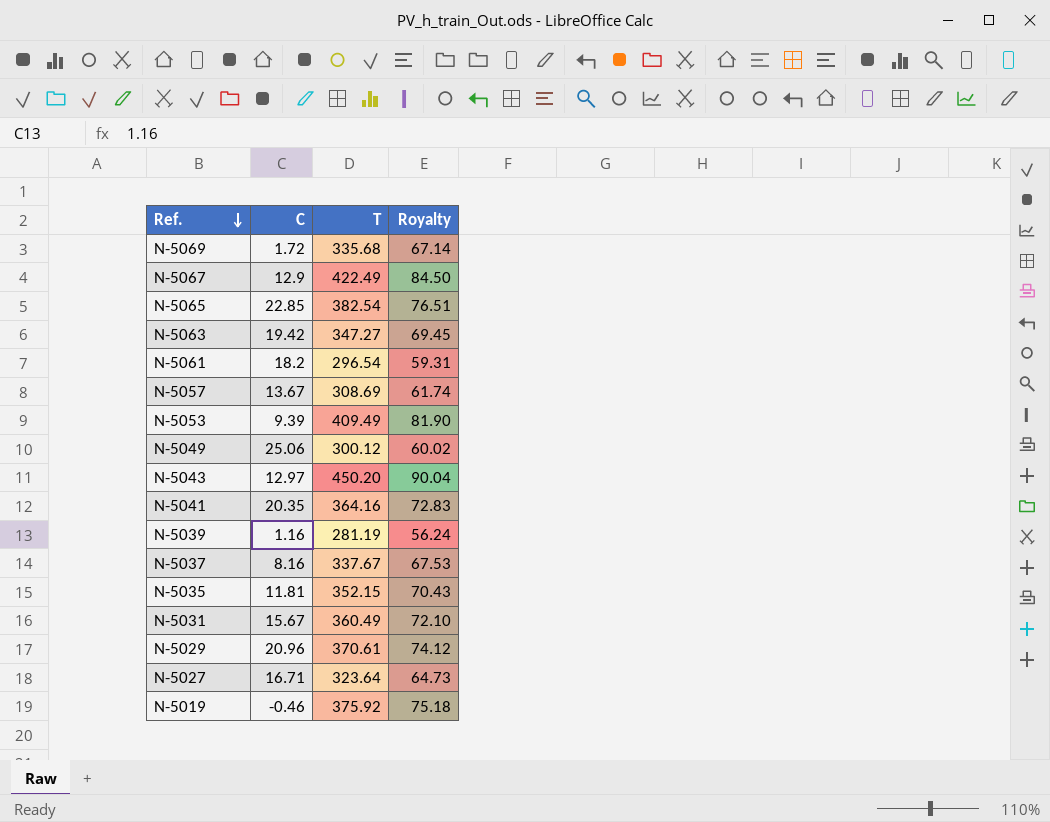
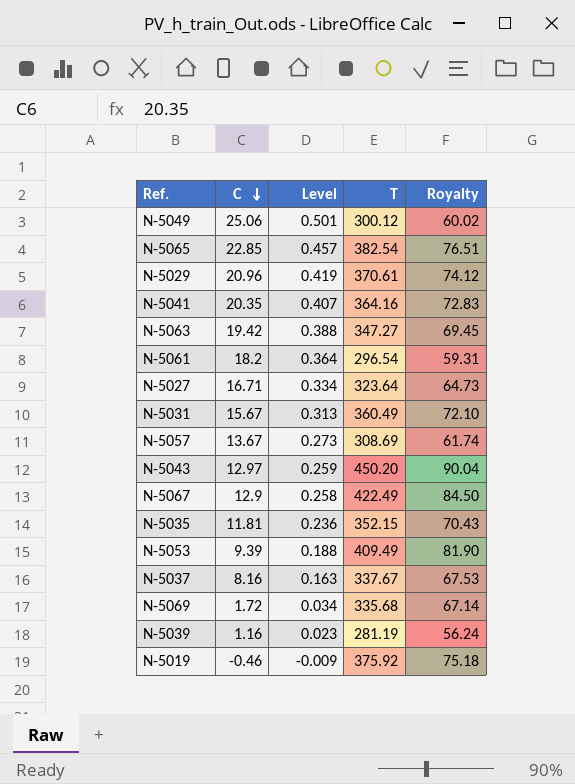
row order: Ref. descending -> C descending
column Level | formula: none -> [C] * 0.02

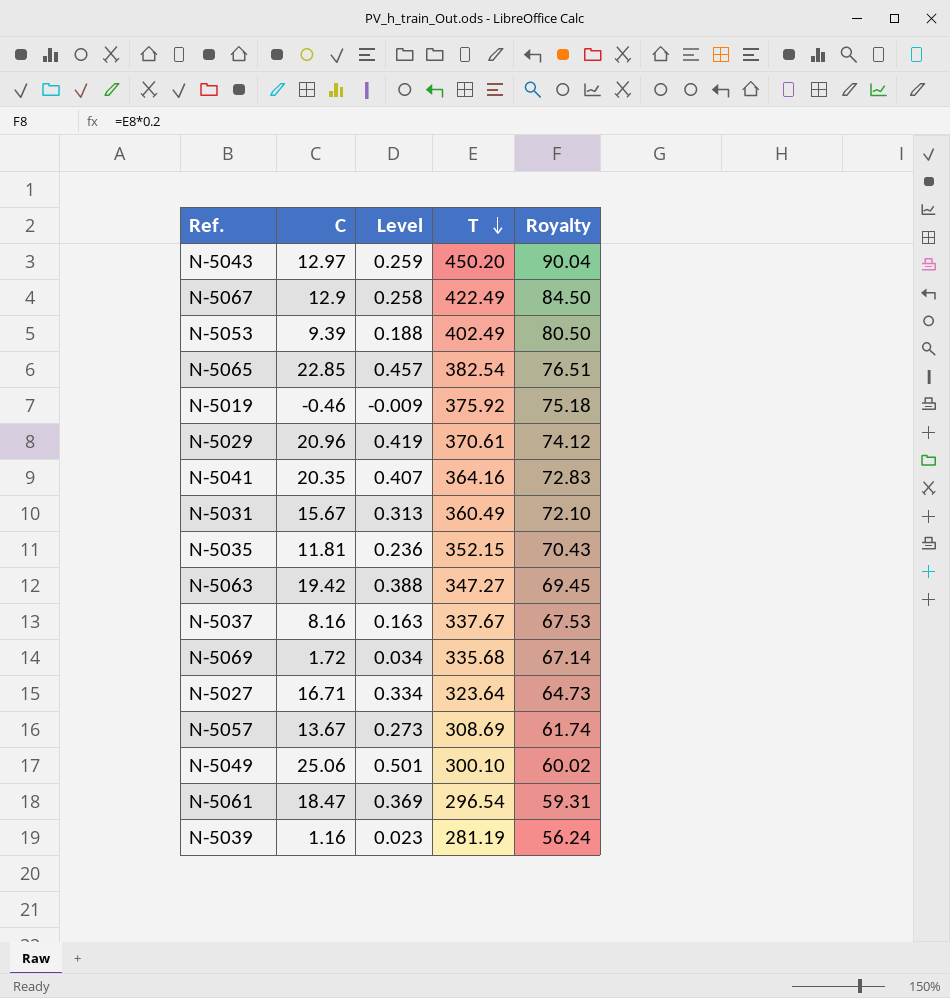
row order: C descending -> T descending
N-5053 | T: 409.49 -> 402.49
N-5053 | Royalty: 81.90 -> 80.50
N-5049 | T: 300.12 -> 300.10
N-5061 | C: 18.2 -> 18.47
N-5061 | Level: 0.364 -> 0.369

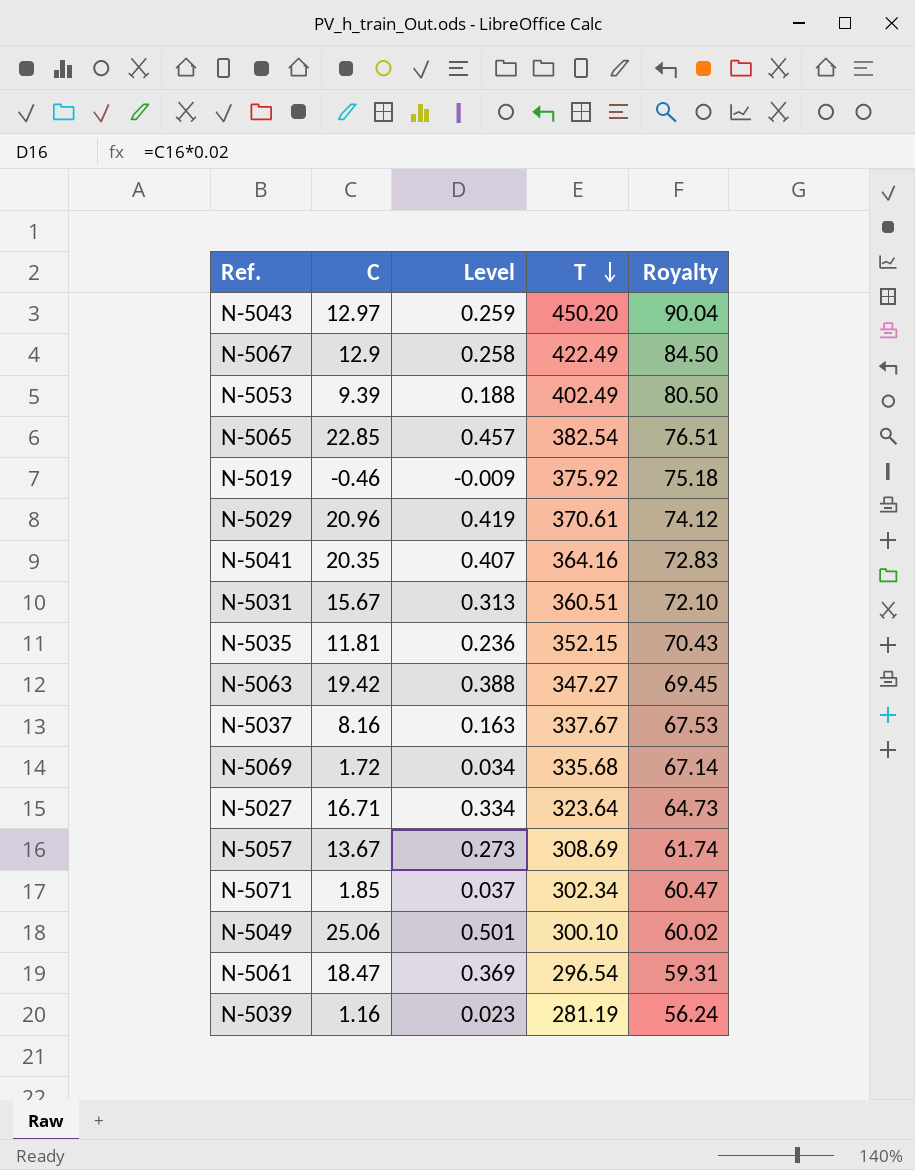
N-5031 | T: 360.49 -> 360.51
row N-5071: none -> 1.85 | 0.037 | 302.34 | 60.47

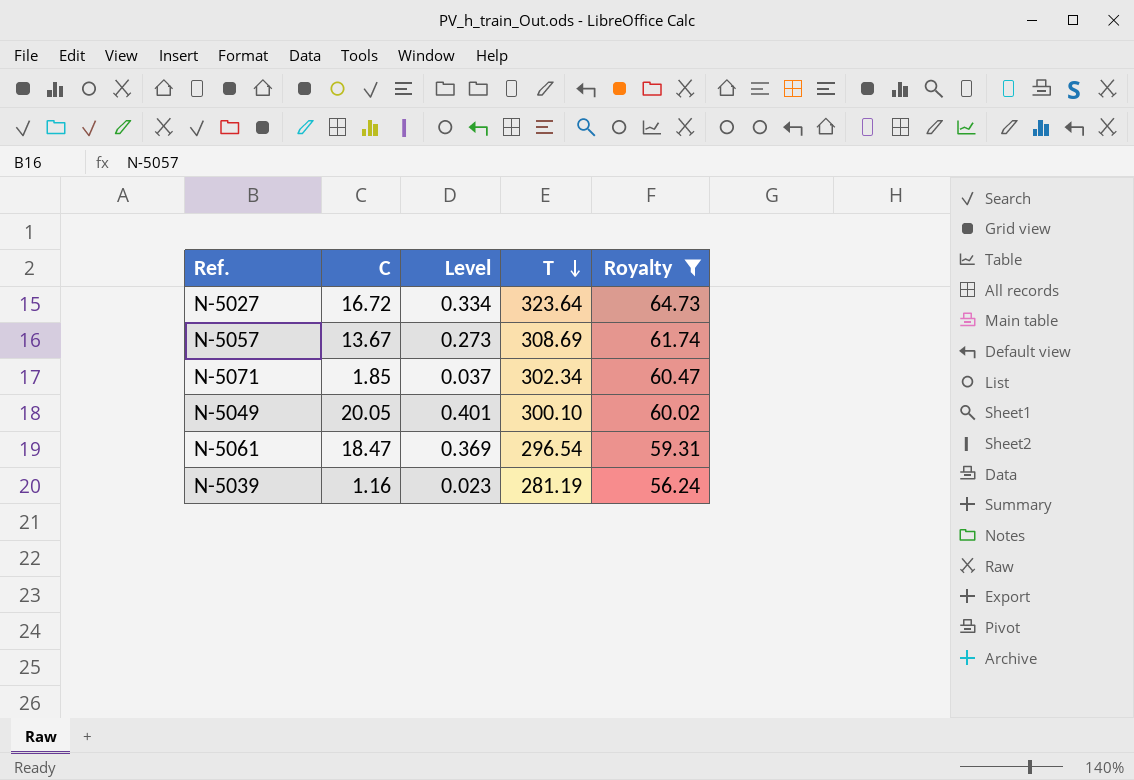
filter: none -> Royalty <= 64.73
N-5027 | C: 16.71 -> 16.72
N-5049 | C: 25.06 -> 20.05
N-5049 | Level: 0.501 -> 0.401

